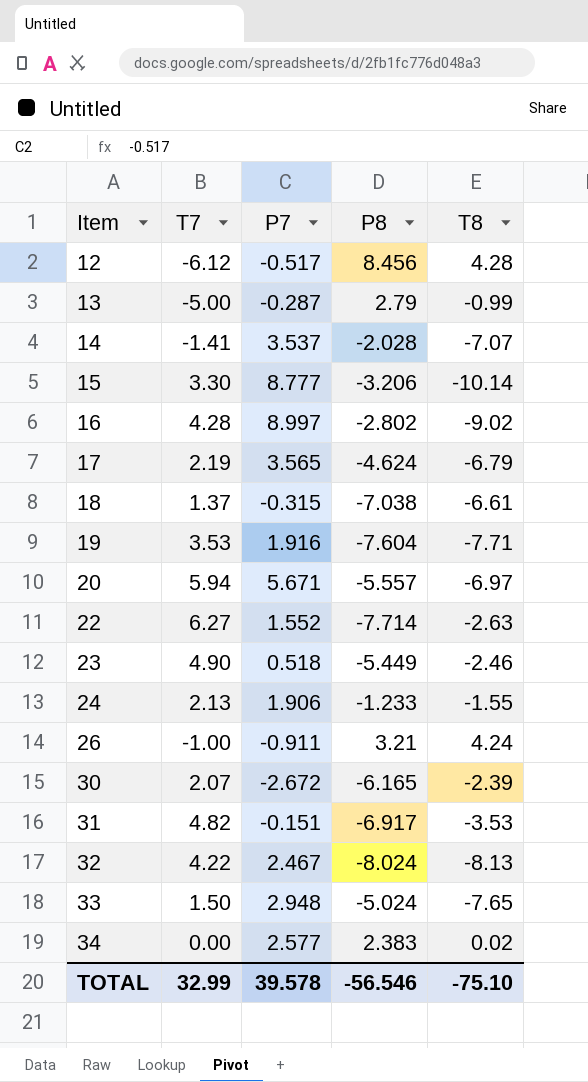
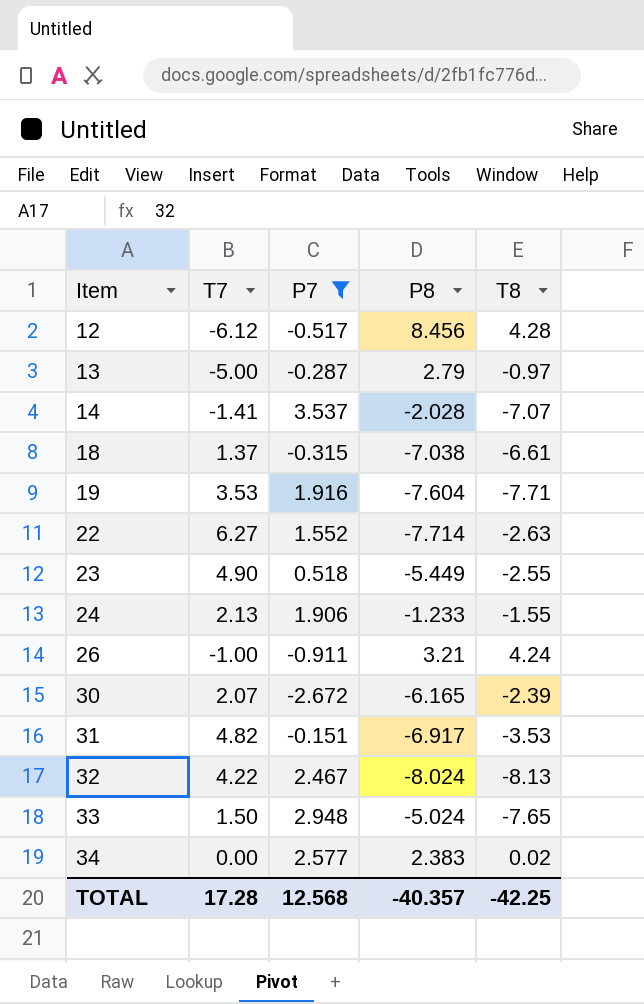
filter: none -> P7 <= 3.537
13 | T8: -0.99 -> -0.97
23 | T8: -2.46 -> -2.55
TOTAL | T7: 32.99 -> 17.28
TOTAL | P7: 39.578 -> 12.568
TOTAL | P8: -56.546 -> -40.357
TOTAL | T8: -75.10 -> -42.25

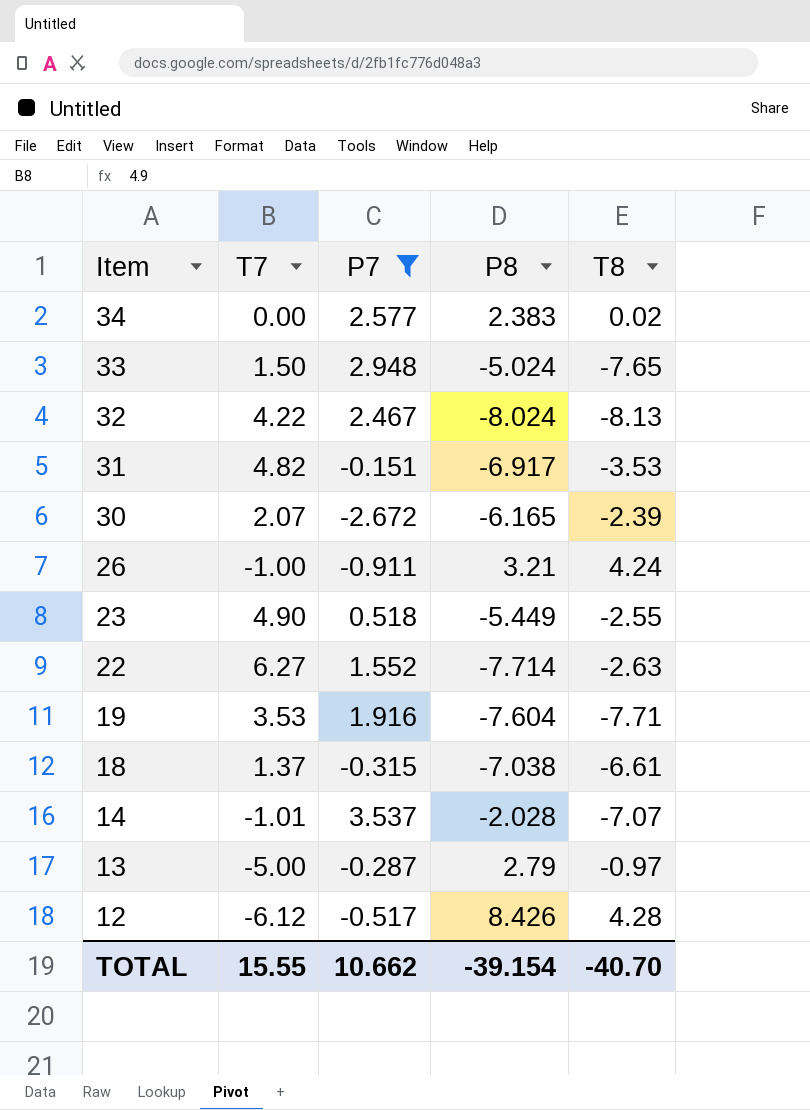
row order: Item ascending -> Item descending
row 24: 2.13 | 1.906 | -1.233 | -1.55 -> none
14 | T7: -1.41 -> -1.01
12 | P8: 8.456 -> 8.426
TOTAL | T7: 17.28 -> 15.55
TOTAL | P7: 12.568 -> 10.662
TOTAL | P8: -40.357 -> -39.154
TOTAL | T8: -42.25 -> -40.70

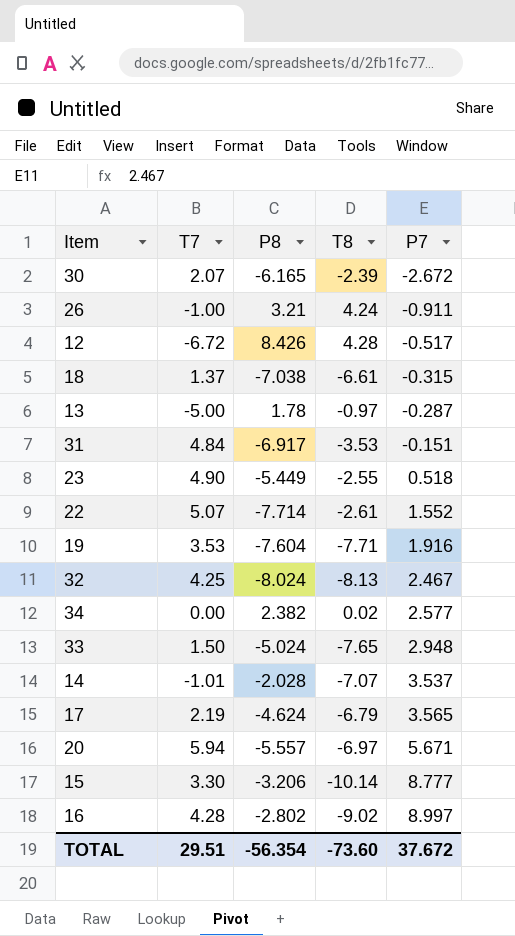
filter: P7 <= 3.537 -> none
row order: Item descending -> P7 ascending
column P7 | position: 3 -> 5
12 | T7: -6.12 -> -6.72
13 | P8: 2.79 -> 1.78
31 | T7: 4.82 -> 4.84
22 | T7: 6.27 -> 5.07
22 | T8: -2.63 -> -2.61
32 | T7: 4.22 -> 4.25
34 | P8: 2.383 -> 2.382
TOTAL | T7: 15.55 -> 29.51
TOTAL | P8: -39.154 -> -56.354
TOTAL | T8: -40.70 -> -73.60
TOTAL | P7: 10.662 -> 37.672

